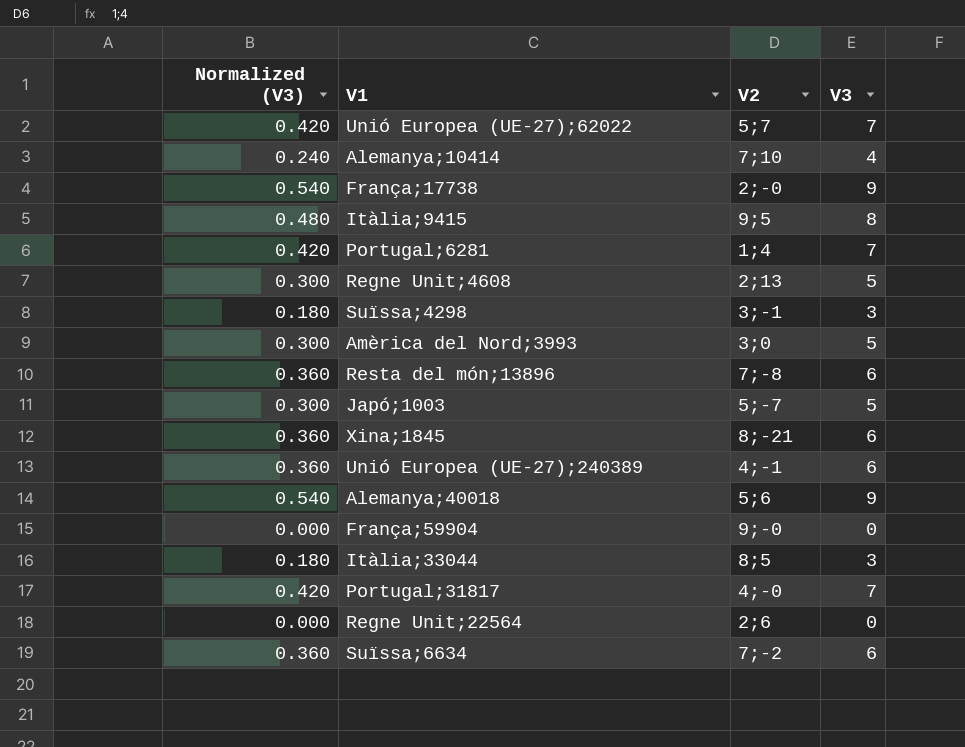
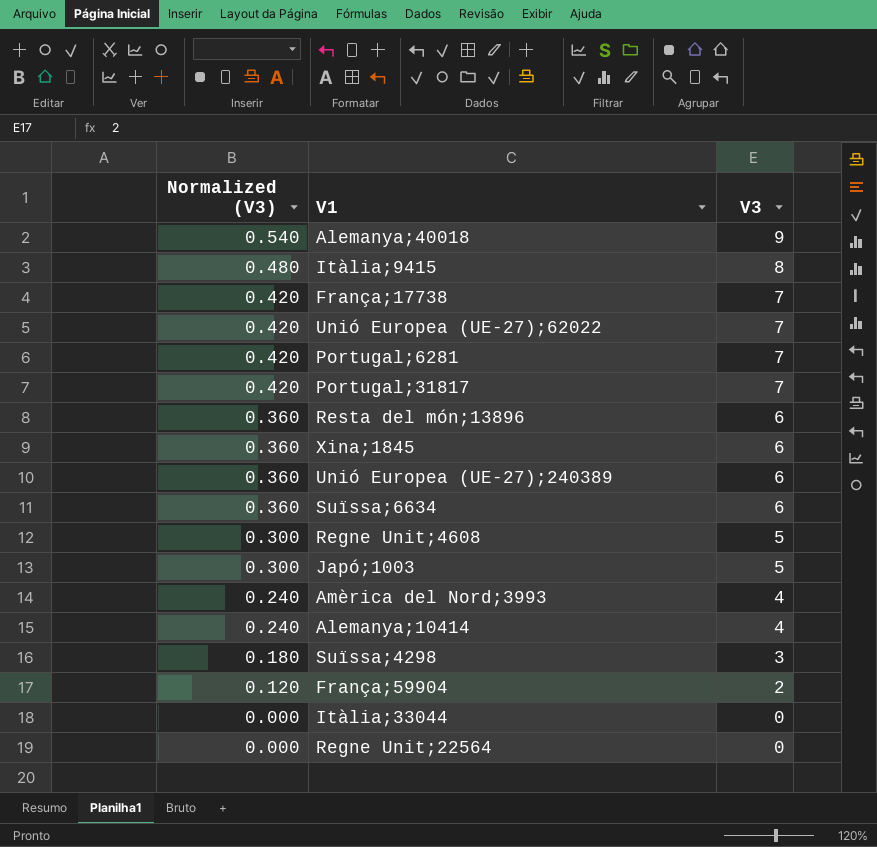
row order: none -> Normalized (V3) descending
column V2 | position: 3 -> none
França;17738 | Normalized (V3): 0.540 -> 0.420
França;17738 | V3: 9 -> 7
Amèrica del Nord;3993 | Normalized (V3): 0.300 -> 0.240
Amèrica del Nord;3993 | V3: 5 -> 4
França;59904 | Normalized (V3): 0.000 -> 0.120
França;59904 | V3: 0 -> 2
Itàlia;33044 | Normalized (V3): 0.180 -> 0.000
Itàlia;33044 | V3: 3 -> 0

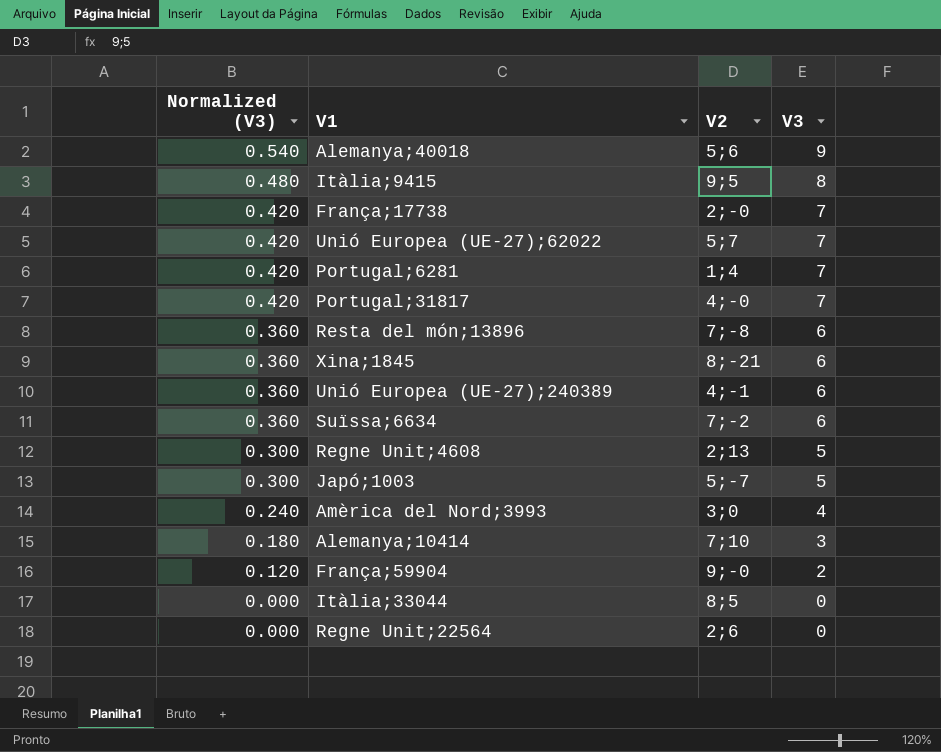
column V2 | position: none -> 3
row Suïssa;4298: 0.180 | 3 -> none
Alemanya;10414 | Normalized (V3): 0.240 -> 0.180
Alemanya;10414 | V3: 4 -> 3

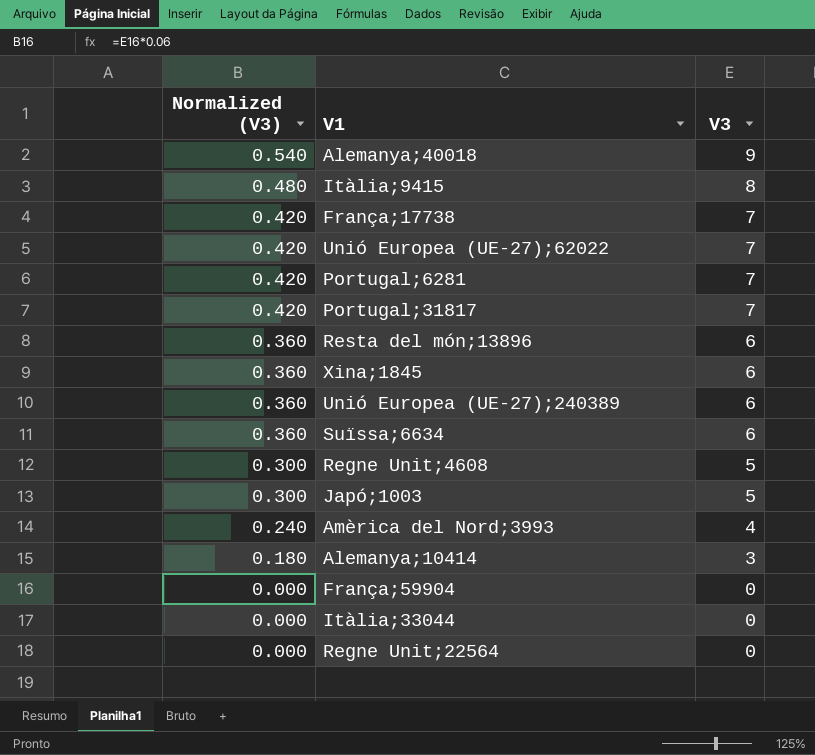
column V2 | position: 3 -> none
França;59904 | Normalized (V3): 0.120 -> 0.000
França;59904 | V3: 2 -> 0

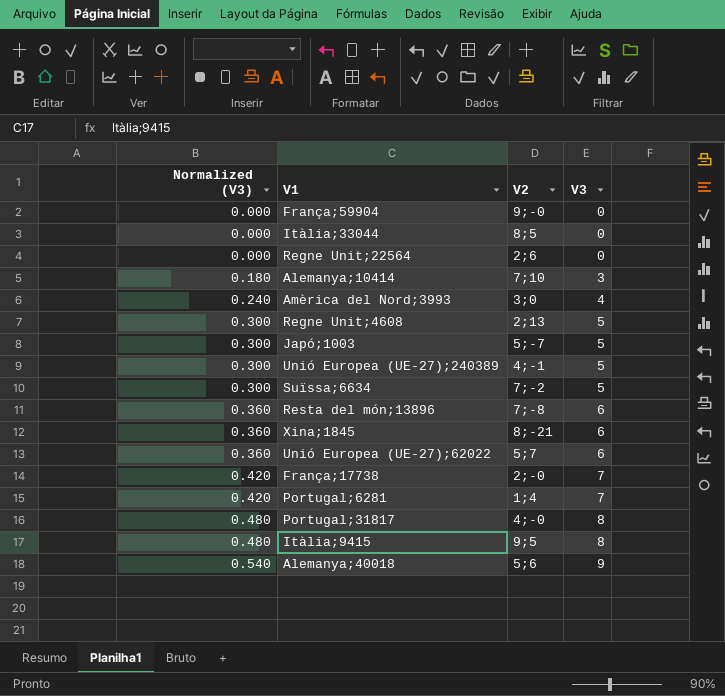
row order: Normalized (V3) descending -> Normalized (V3) ascending
column V2 | position: none -> 3
Unió Europea (UE-27);240389 | Normalized (V3): 0.360 -> 0.300
Unió Europea (UE-27);240389 | V3: 6 -> 5
Suïssa;6634 | Normalized (V3): 0.360 -> 0.300
Suïssa;6634 | V3: 6 -> 5
Unió Europea (UE-27);62022 | Normalized (V3): 0.420 -> 0.360
Unió Europea (UE-27);62022 | V3: 7 -> 6
Portugal;31817 | Normalized (V3): 0.420 -> 0.480
Portugal;31817 | V3: 7 -> 8

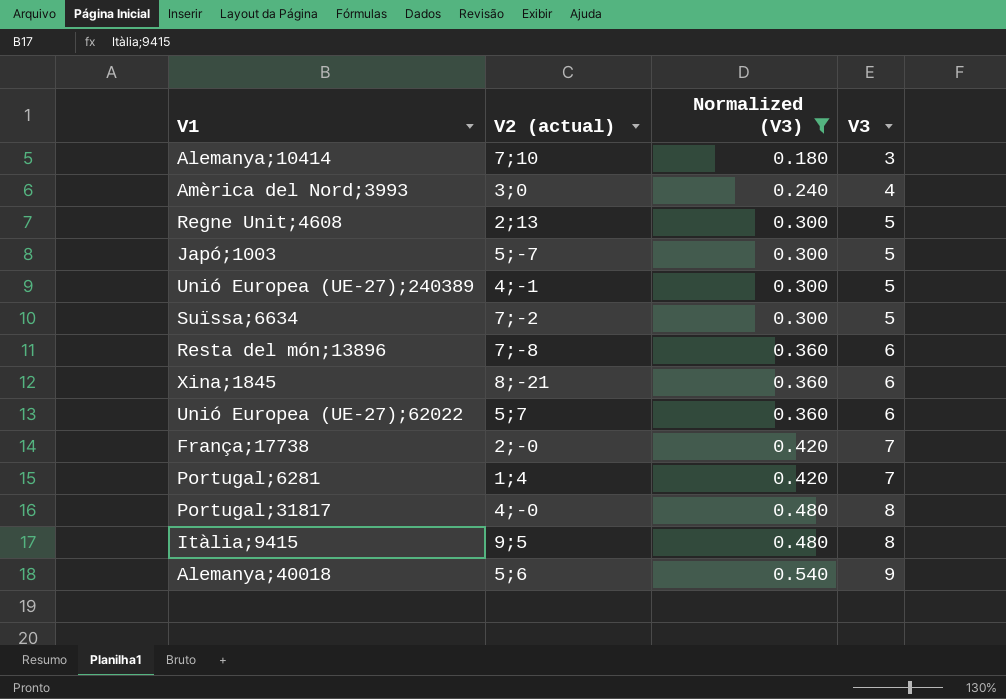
filter: none -> Normalized (V3) != 0.000
column name: V2 -> V2 (actual)
column Normalized (V3) | position: 1 -> 3

